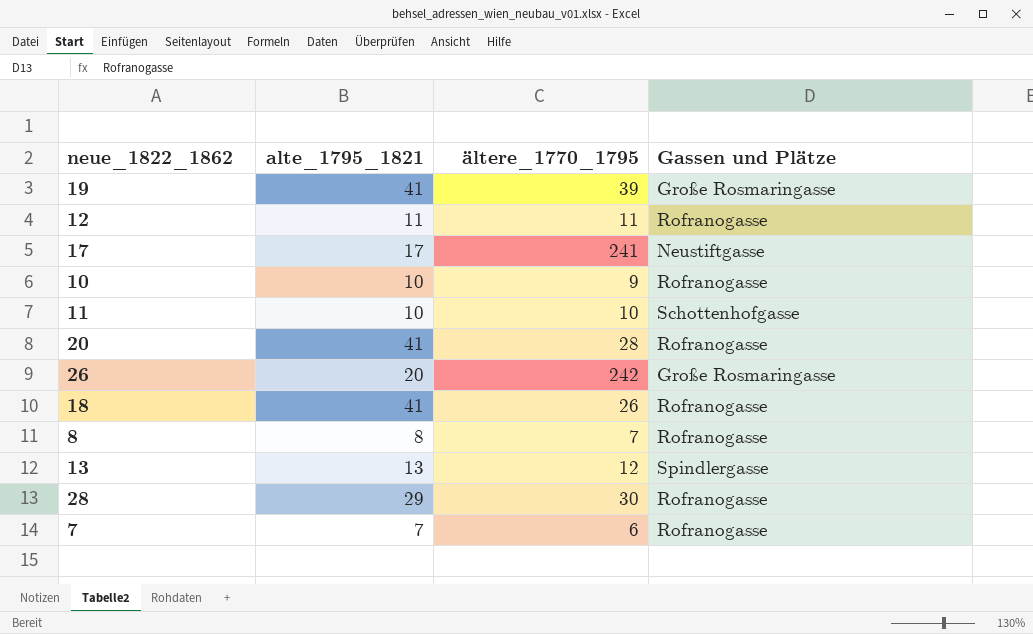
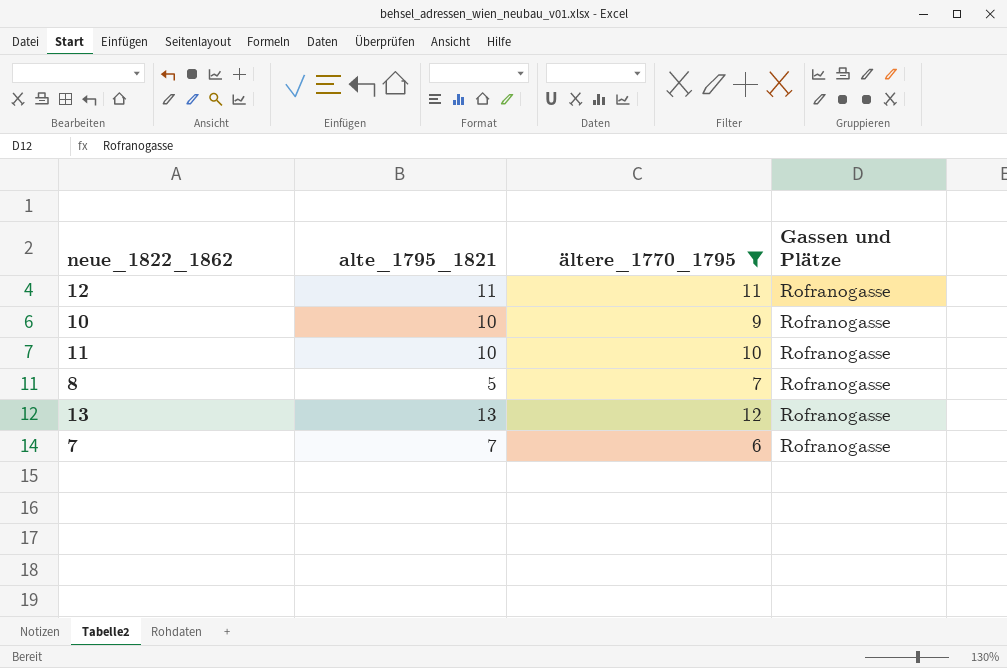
filter: none -> ältere_1770_1795 <= 12
11 | Gassen und Plätze: Schottenhofgasse -> Rofranogasse
8 | alte_1795_1821: 8 -> 5
13 | Gassen und Plätze: Spindlergasse -> Rofranogasse

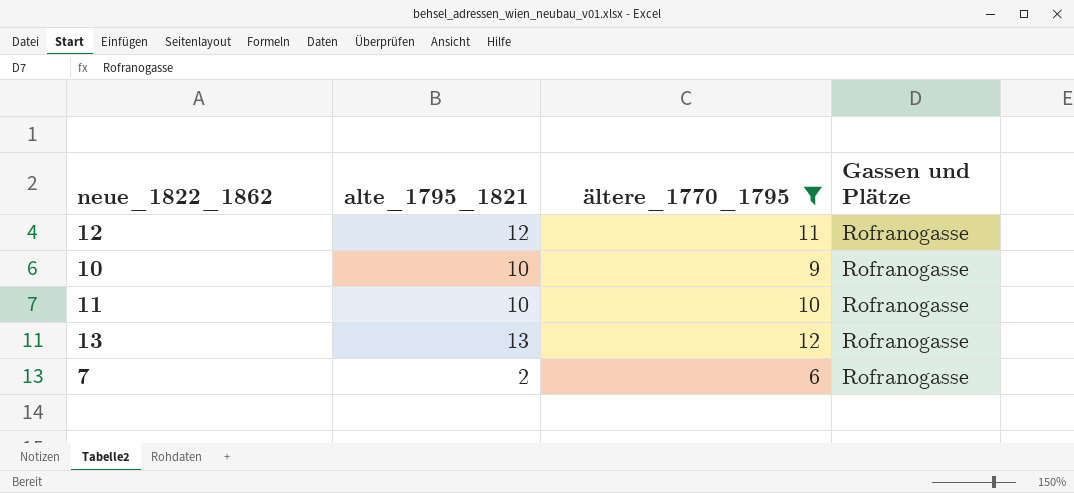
row 8: 5 | 7 | Rofranogasse -> none
12 | alte_1795_1821: 11 -> 12
7 | alte_1795_1821: 7 -> 2

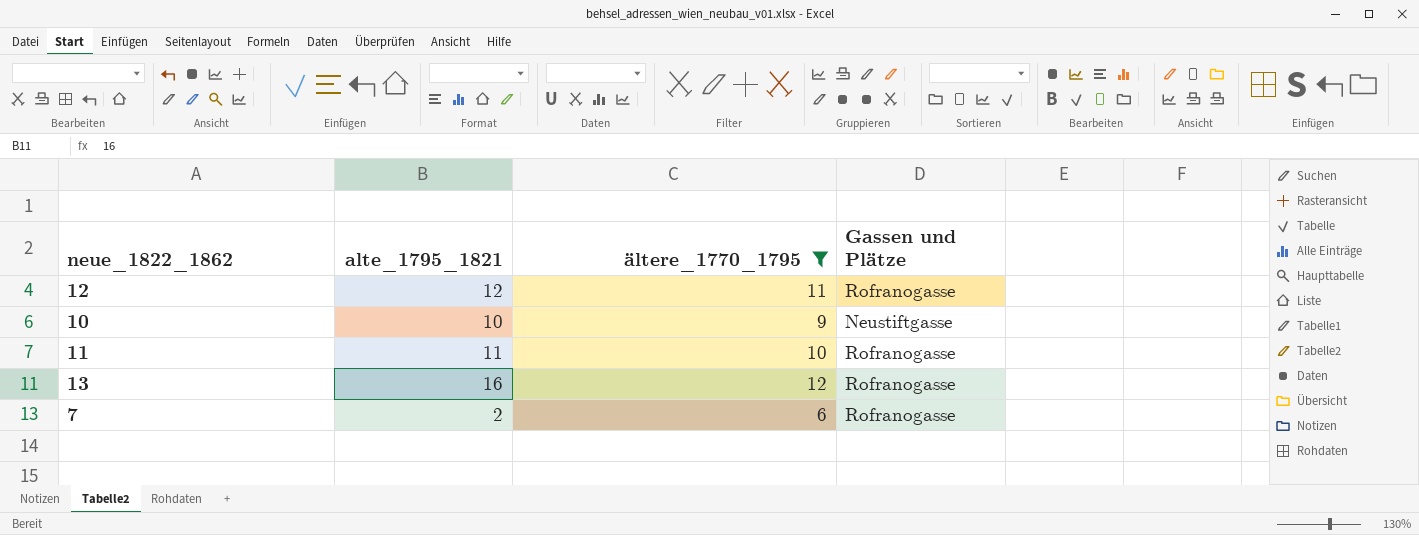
10 | Gassen und Plätze: Rofranogasse -> Neustiftgasse
11 | alte_1795_1821: 10 -> 11
13 | alte_1795_1821: 13 -> 16

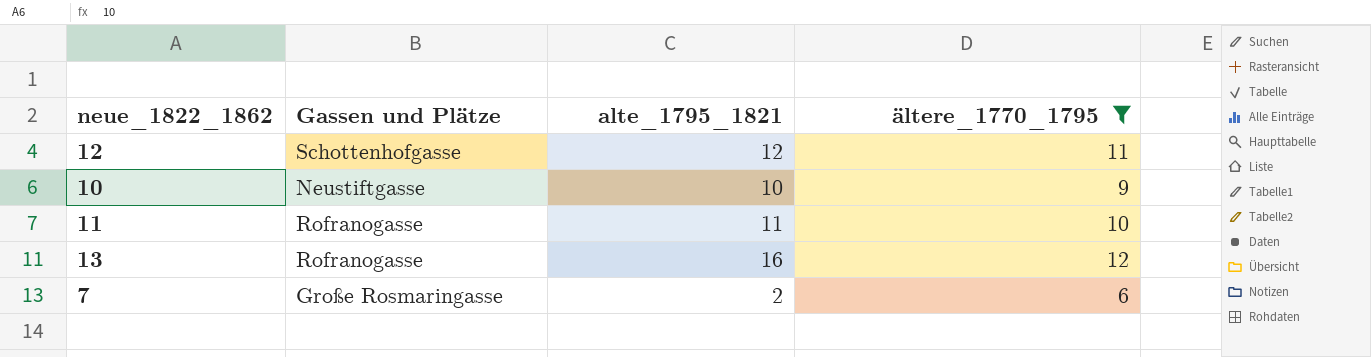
column Gassen und Plätze | position: 4 -> 2
12 | Gassen und Plätze: Rofranogasse -> Schottenhofgasse
7 | Gassen und Plätze: Rofranogasse -> Große Rosmaringasse

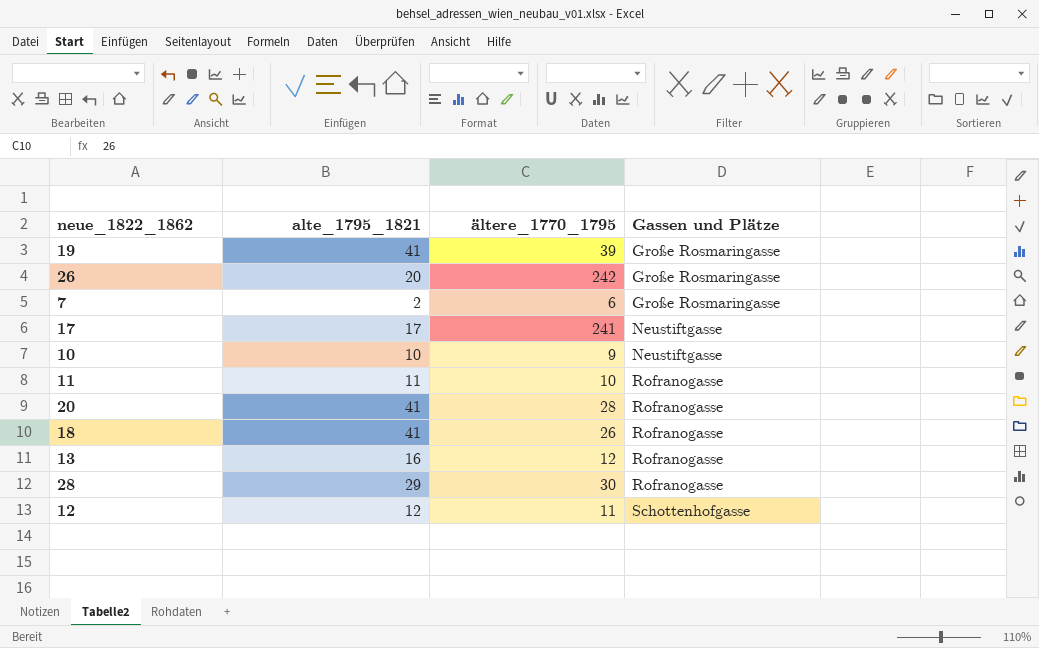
filter: ältere_1770_1795 <= 12 -> none
row order: none -> Gassen und Plätze ascending
column Gassen und Plätze | position: 2 -> 4

